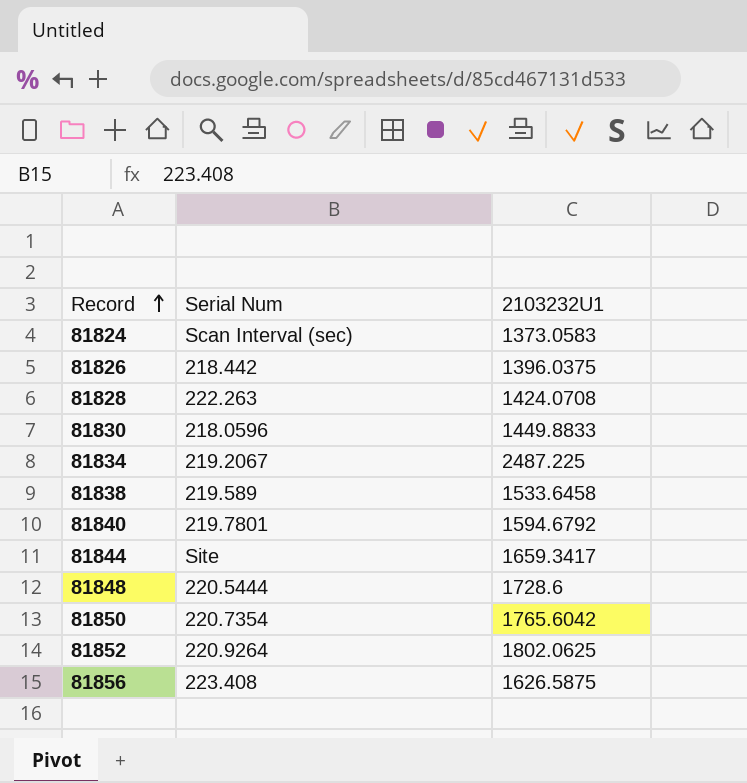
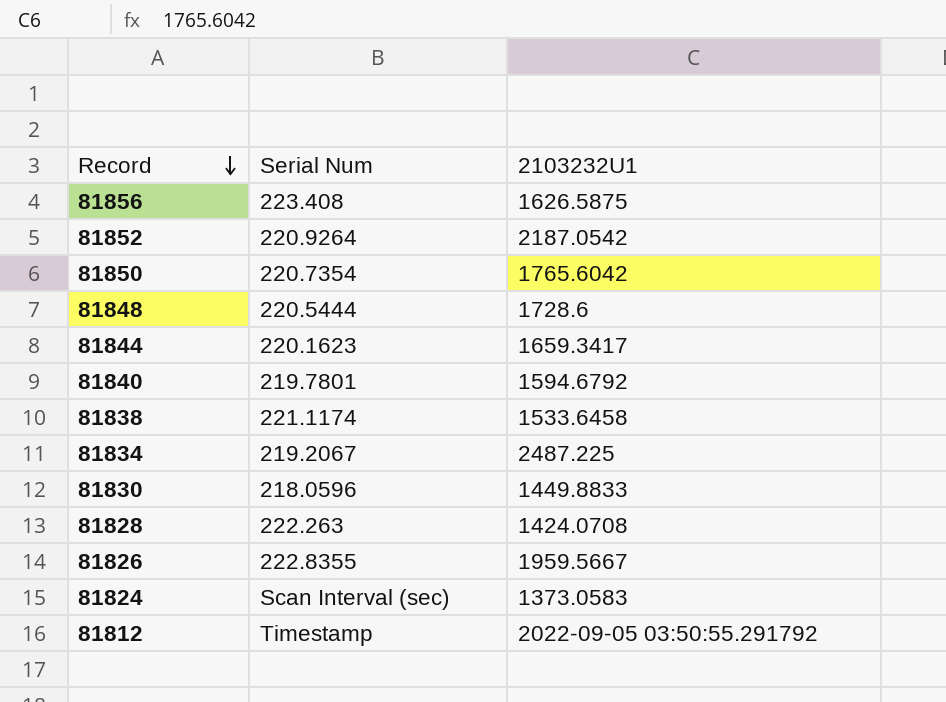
row order: Record ascending -> Record descending
81852 | 2103232U1: 1802.0625 -> 2187.0542
81844 | Serial Num: Site -> 220.1623
81838 | Serial Num: 219.589 -> 221.1174
81826 | Serial Num: 218.442 -> 222.8355
81826 | 2103232U1: 1396.0375 -> 1959.5667
row 81812: none -> Timestamp | 2022-09-05 03:50:55.291792

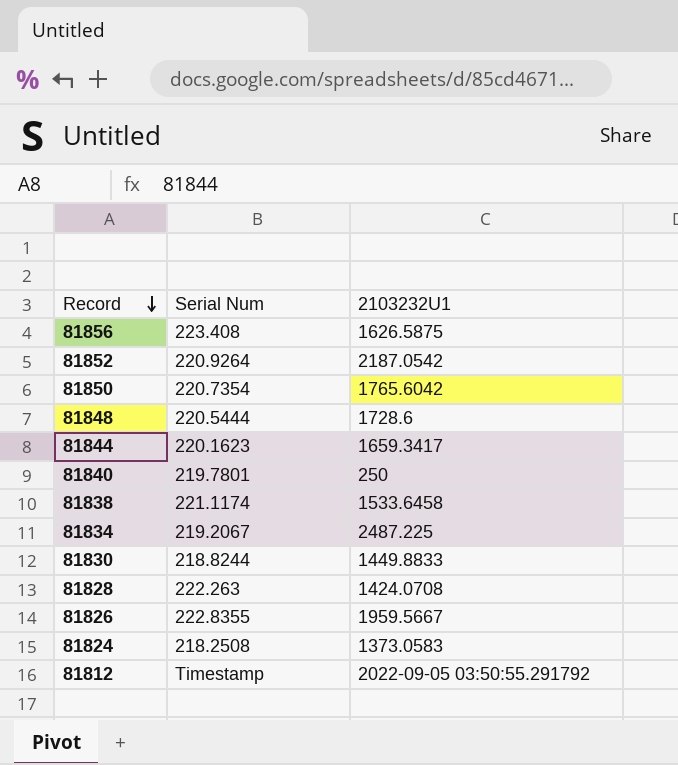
81840 | 2103232U1: 1594.6792 -> 250
81830 | Serial Num: 218.0596 -> 218.8244
81824 | Serial Num: Scan Interval (sec) -> 218.2508

